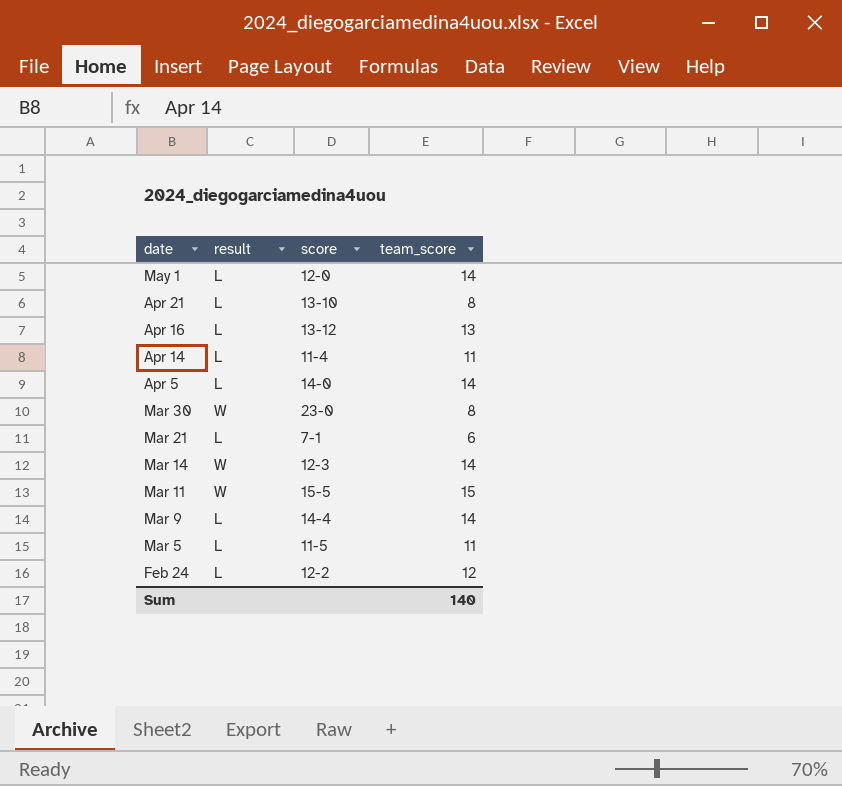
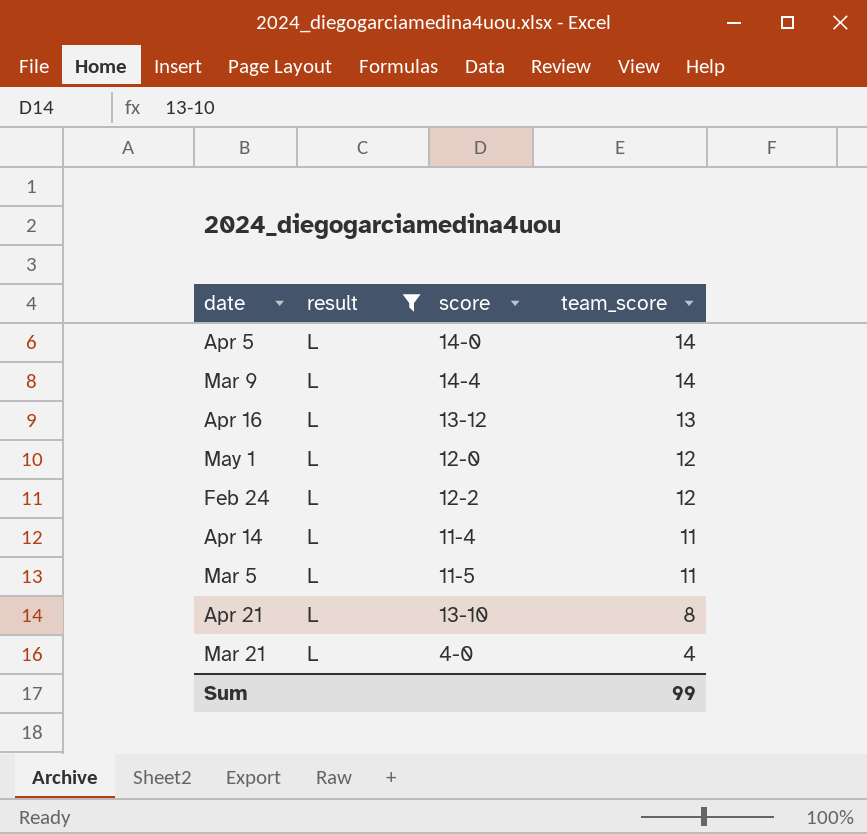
filter: none -> result = L
row order: date descending -> team_score descending
May 1 | team_score: 14 -> 12
Mar 21 | score: 7-1 -> 4-0
Mar 21 | team_score: 6 -> 4
Sum | team_score: 140 -> 99

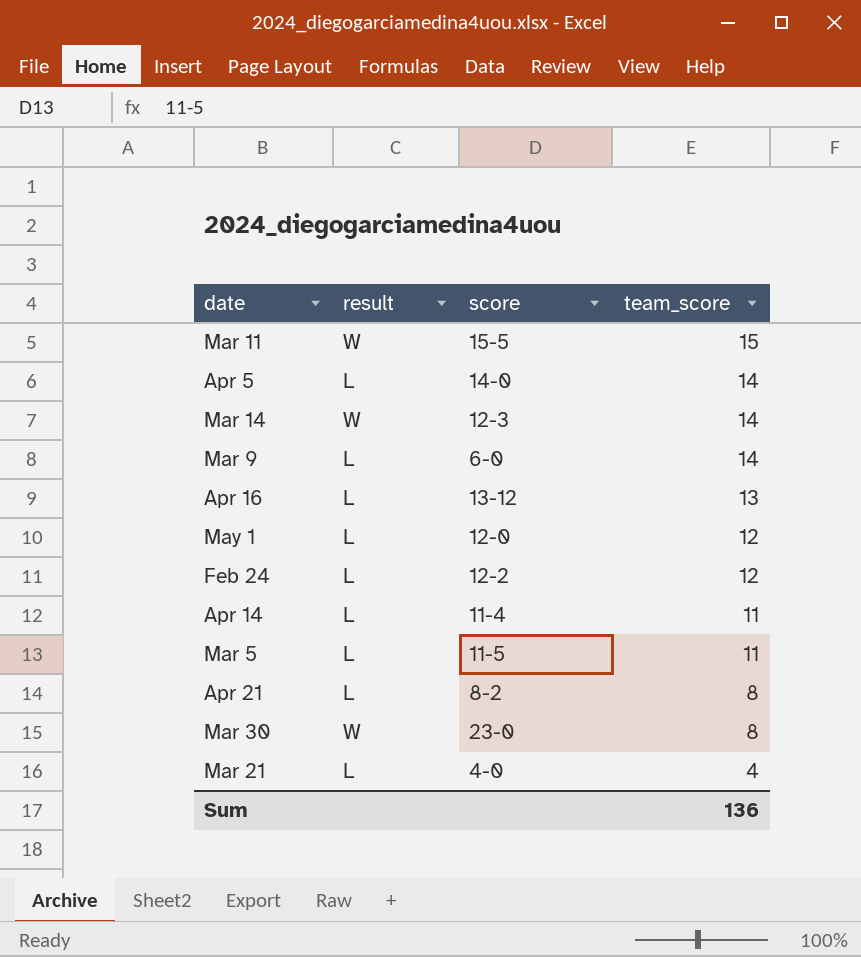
filter: result = L -> none
Mar 9 | score: 14-4 -> 6-0
Apr 21 | score: 13-10 -> 8-2
Sum | team_score: 99 -> 136

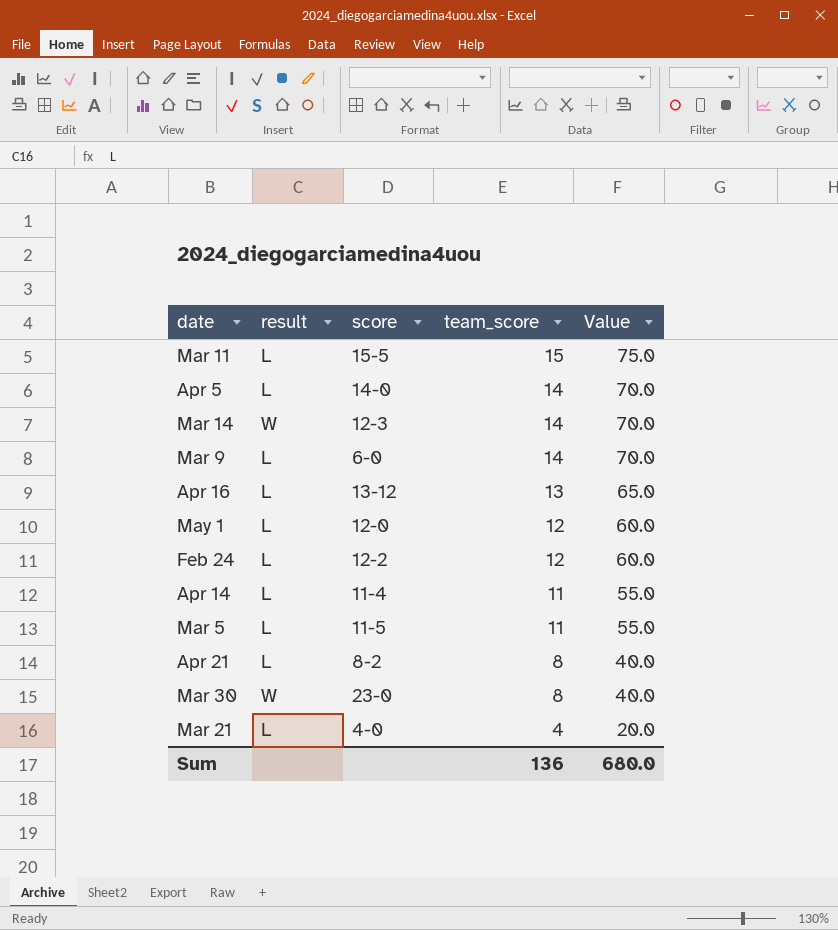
column Value | formula: none -> [team_score] * 5
Mar 11 | result: W -> L

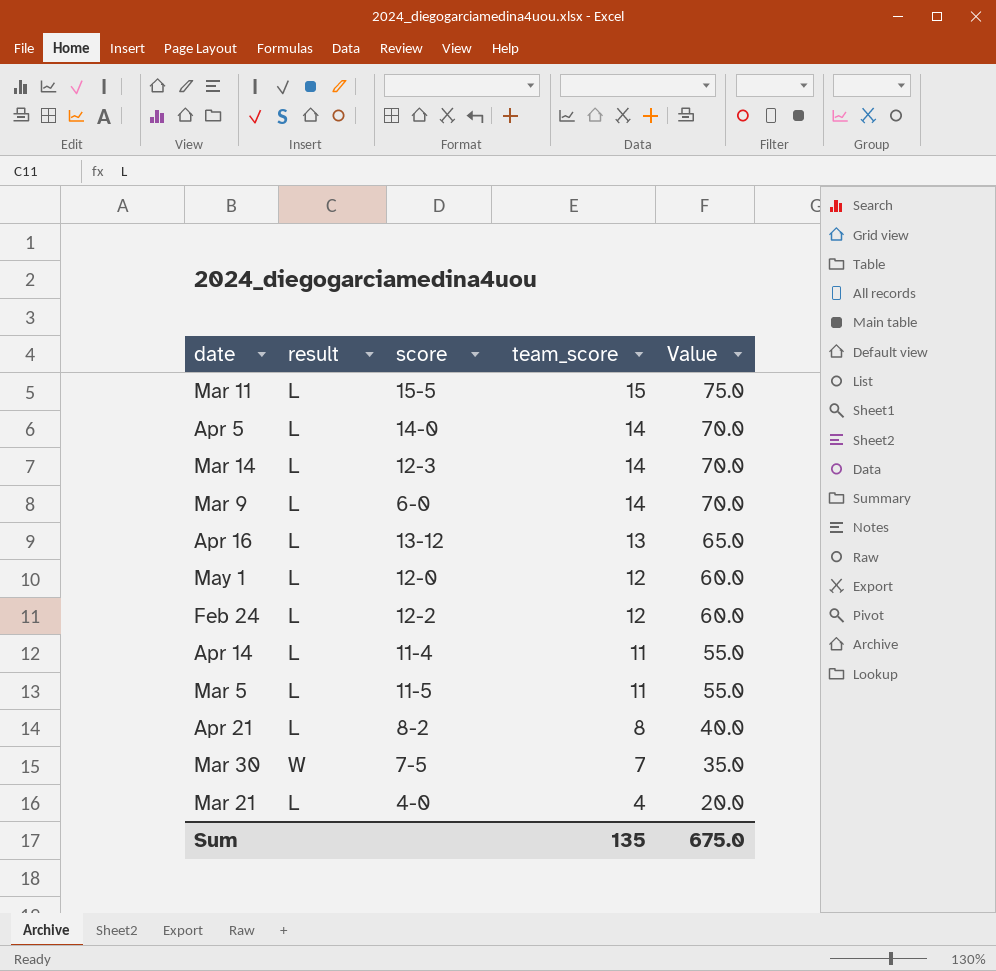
Mar 14 | result: W -> L
Mar 30 | score: 23-0 -> 7-5
Mar 30 | team_score: 8 -> 7
Mar 30 | Value: 40.0 -> 35.0
Sum | team_score: 136 -> 135
Sum | Value: 680.0 -> 675.0

